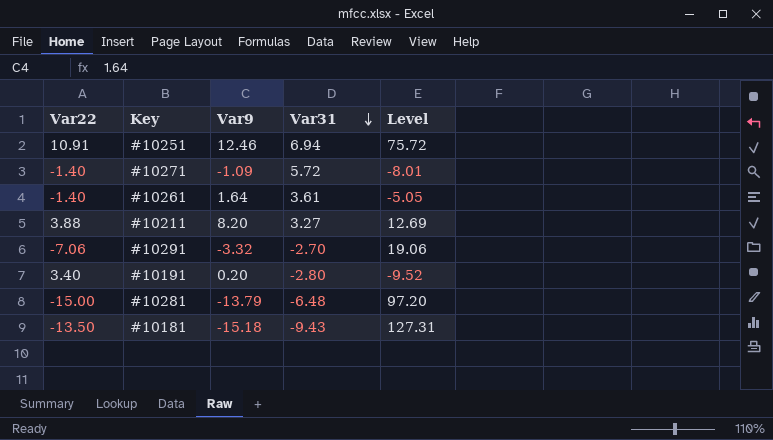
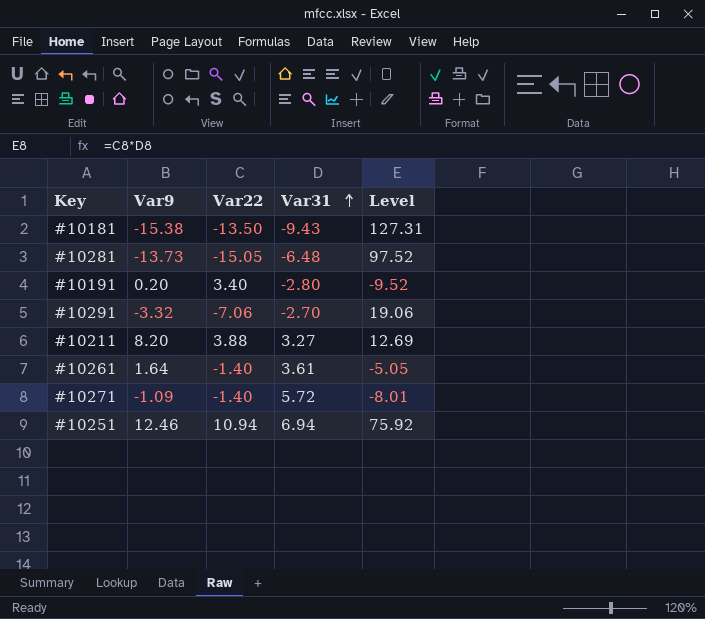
row order: Var31 descending -> Var31 ascending
column Var22 | position: 1 -> 3
#10181 | Var9: -15.18 -> -15.38
#10281 | Var9: -13.79 -> -13.73
#10281 | Var22: -15.00 -> -15.05
#10281 | Level: 97.20 -> 97.52
#10251 | Var22: 10.91 -> 10.94
#10251 | Level: 75.72 -> 75.92

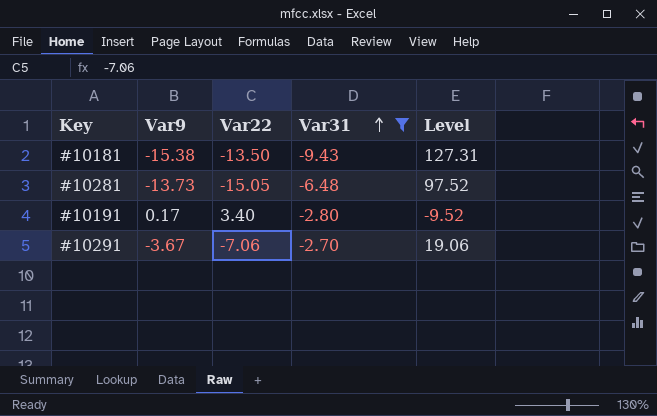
filter: none -> Var31 <= -2.70
#10191 | Var9: 0.20 -> 0.17
#10291 | Var9: -3.32 -> -3.67

